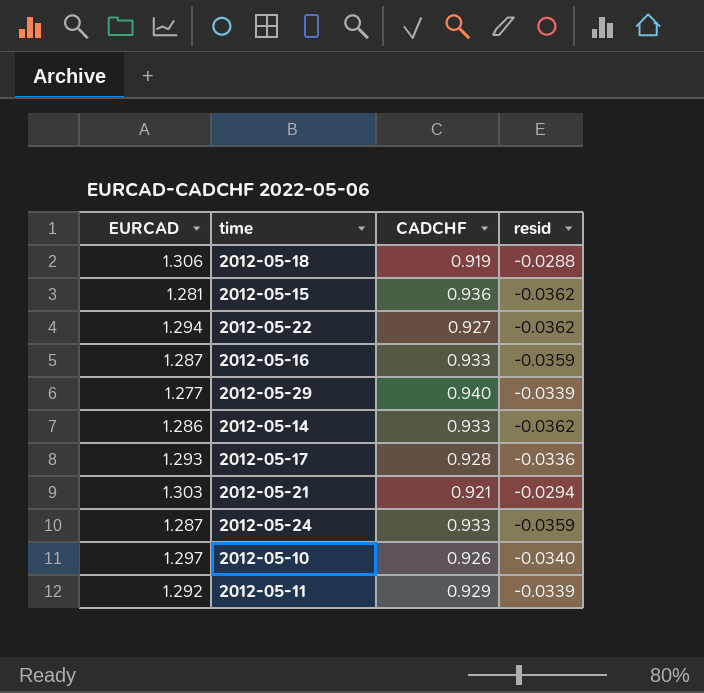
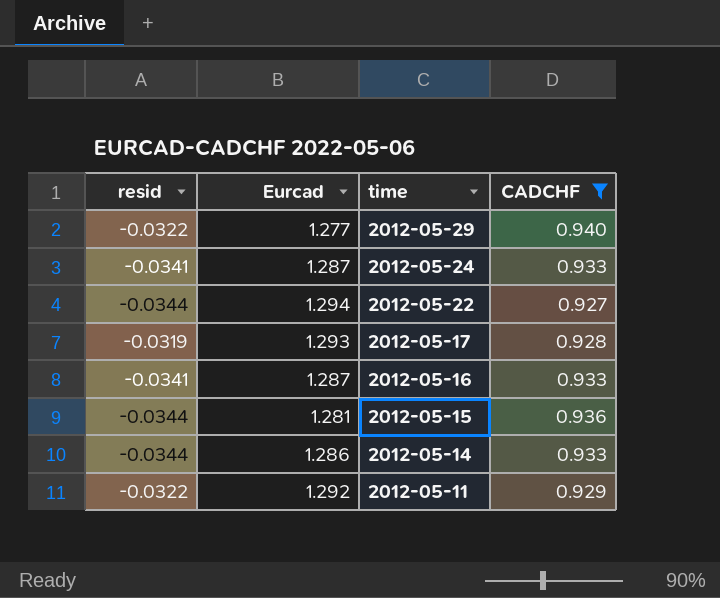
filter: none -> CADCHF >= 0.927
row order: none -> time descending
column resid | position: 4 -> 1
column name: EURCAD -> Eurcad
2012-05-29 | resid: -0.0339 -> -0.0322
2012-05-24 | resid: -0.0359 -> -0.0341
2012-05-22 | resid: -0.0362 -> -0.0344
2012-05-17 | resid: -0.0336 -> -0.0319
2012-05-16 | resid: -0.0359 -> -0.0341
2012-05-15 | resid: -0.0362 -> -0.0344
2012-05-14 | resid: -0.0362 -> -0.0344
2012-05-11 | resid: -0.0339 -> -0.0322

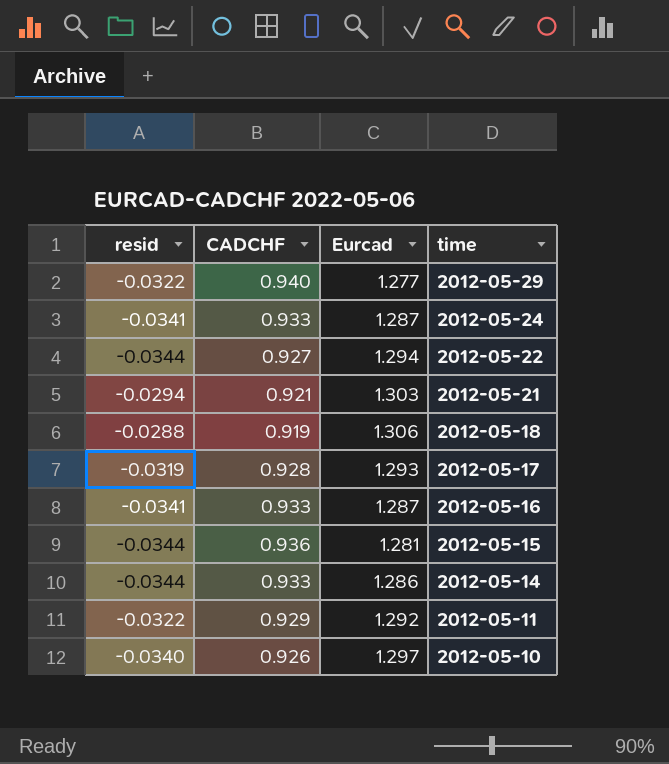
filter: CADCHF >= 0.927 -> none
column CADCHF | position: 4 -> 2

